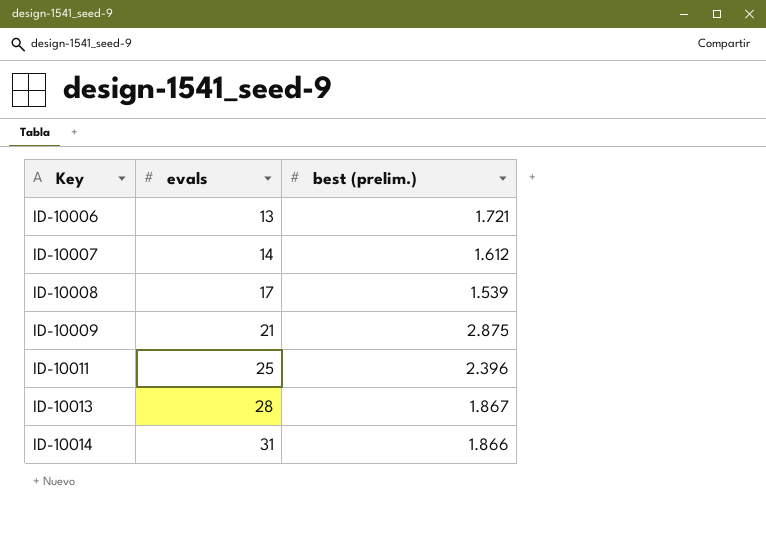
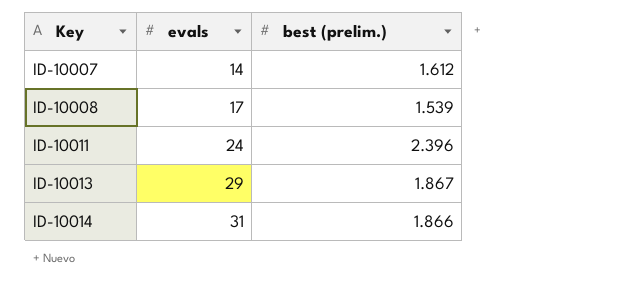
row ID-10006: 13 | 1.721 -> none
row ID-10009: 21 | 2.875 -> none
ID-10011 | evals: 25 -> 24
ID-10013 | evals: 28 -> 29

